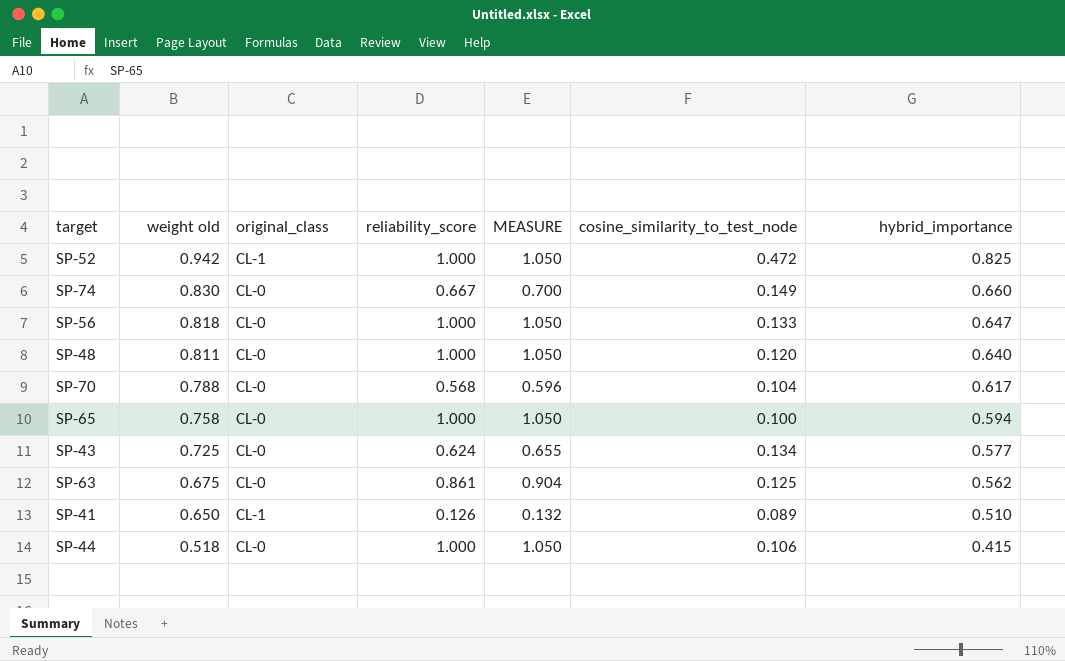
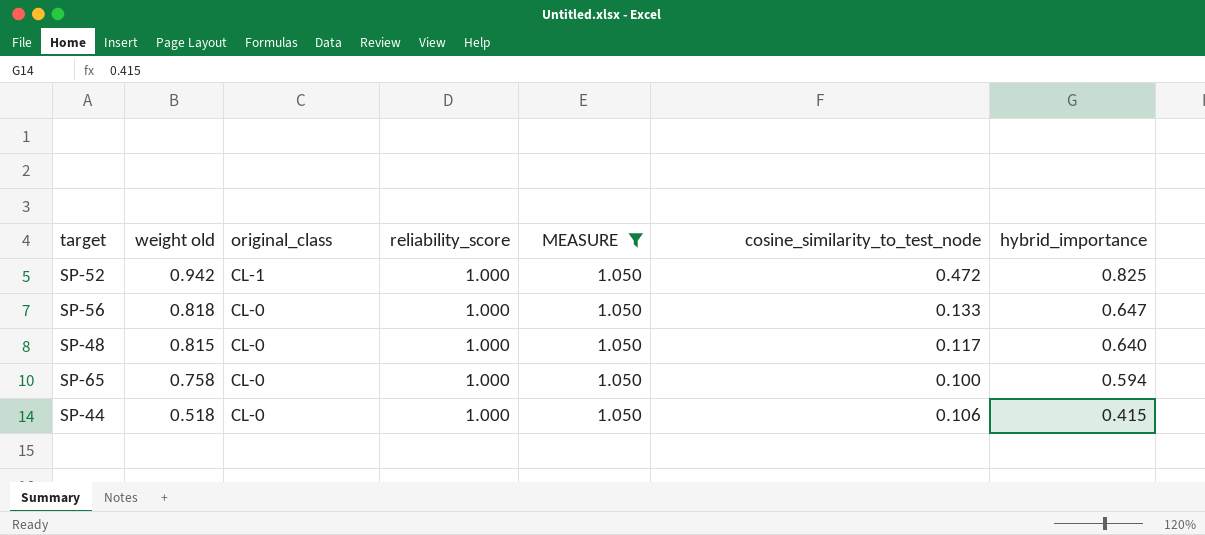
filter: none -> MEASURE = 1.050
SP-48 | weight old: 0.811 -> 0.815
SP-48 | cosine_similarity_to_test_node: 0.120 -> 0.117

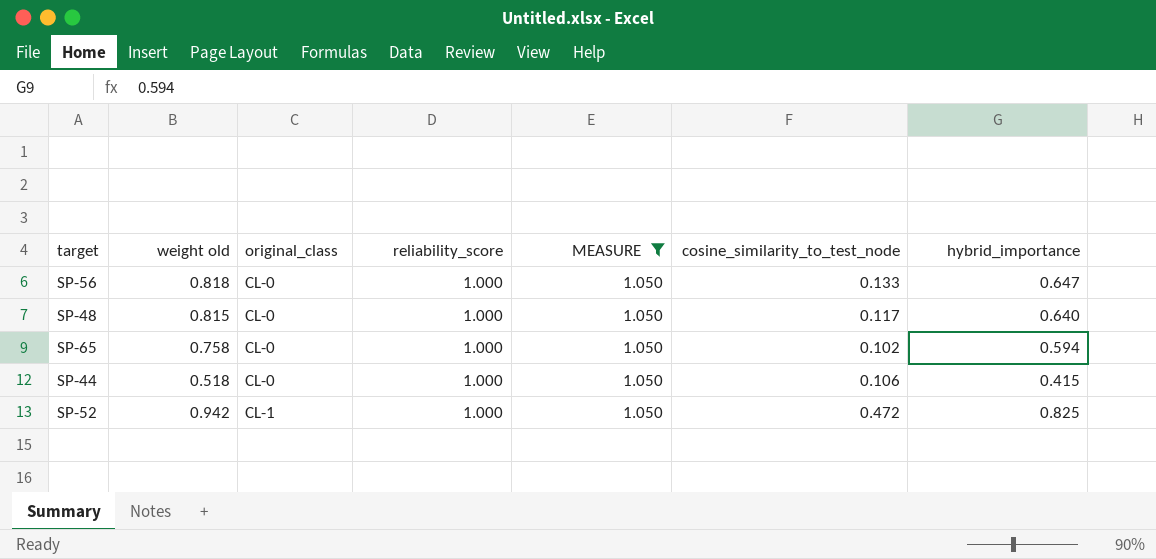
row order: weight old descending -> original_class ascending
SP-65 | cosine_similarity_to_test_node: 0.100 -> 0.102

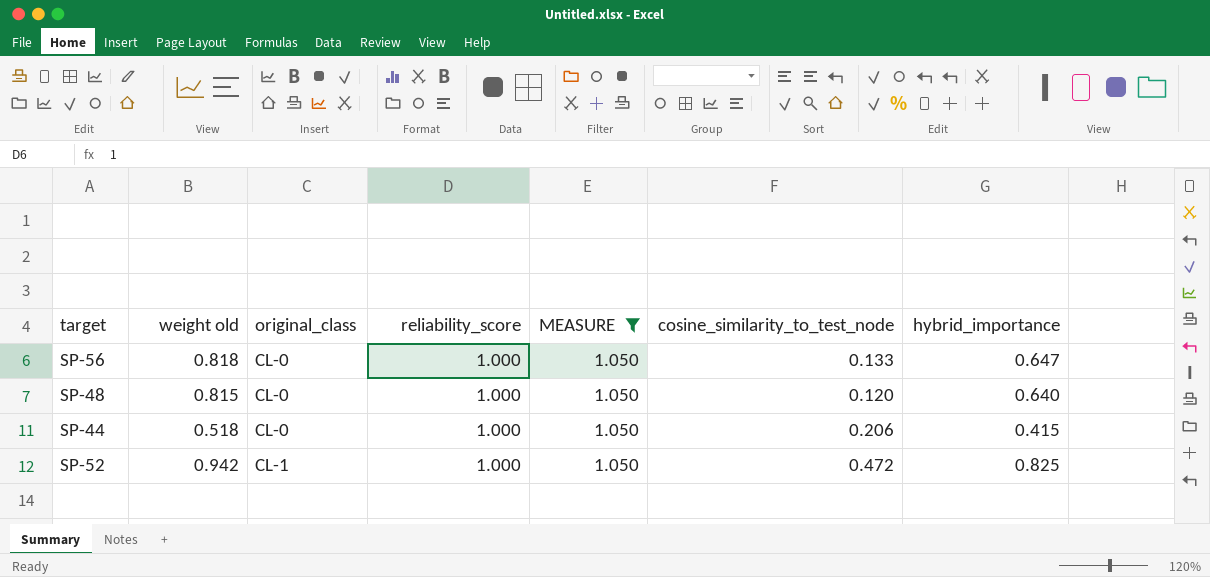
row SP-65: 0.758 | CL-0 | 1.000 | 1.050 | 0.102 | 0.594 -> none
SP-48 | cosine_similarity_to_test_node: 0.117 -> 0.120
SP-44 | cosine_similarity_to_test_node: 0.106 -> 0.206

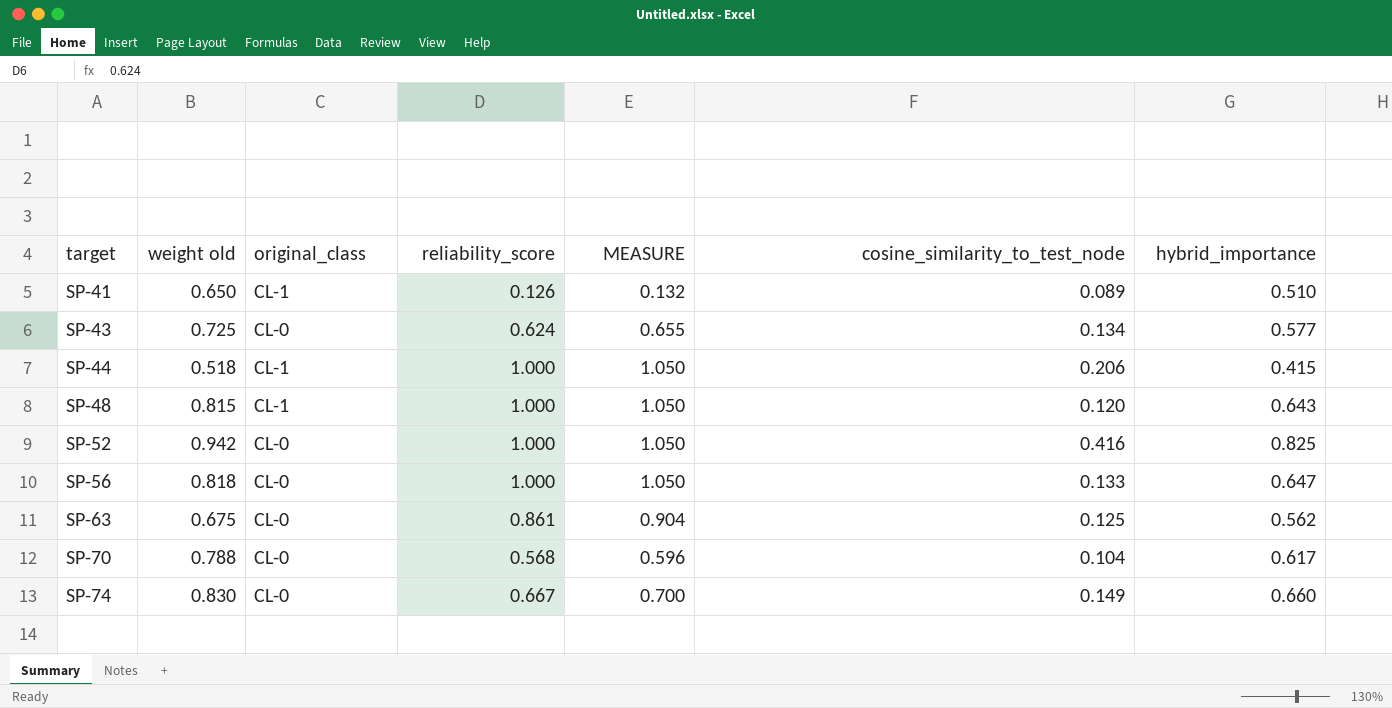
filter: MEASURE = 1.050 -> none
row order: original_class ascending -> target ascending
SP-44 | original_class: CL-0 -> CL-1
SP-48 | original_class: CL-0 -> CL-1
SP-48 | hybrid_importance: 0.640 -> 0.643
SP-52 | original_class: CL-1 -> CL-0
SP-52 | cosine_similarity_to_test_node: 0.472 -> 0.416

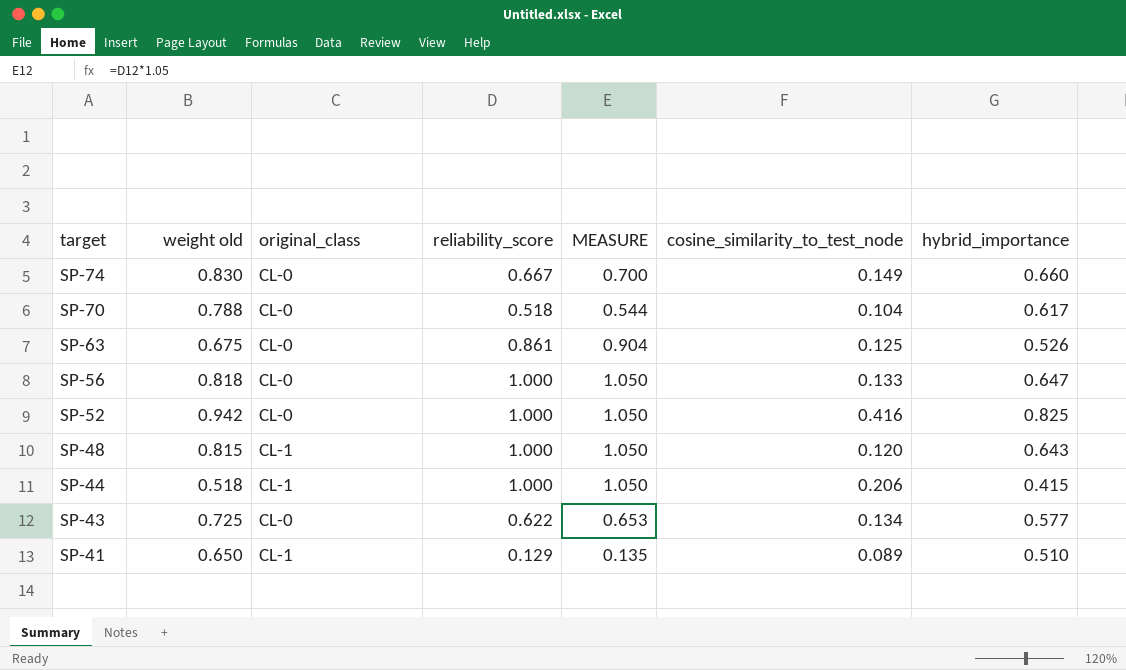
row order: target ascending -> target descending
SP-70 | reliability_score: 0.568 -> 0.518
SP-70 | MEASURE: 0.596 -> 0.544
SP-63 | hybrid_importance: 0.562 -> 0.526
SP-43 | reliability_score: 0.624 -> 0.622
SP-43 | MEASURE: 0.655 -> 0.653
SP-41 | reliability_score: 0.126 -> 0.129
SP-41 | MEASURE: 0.132 -> 0.135

